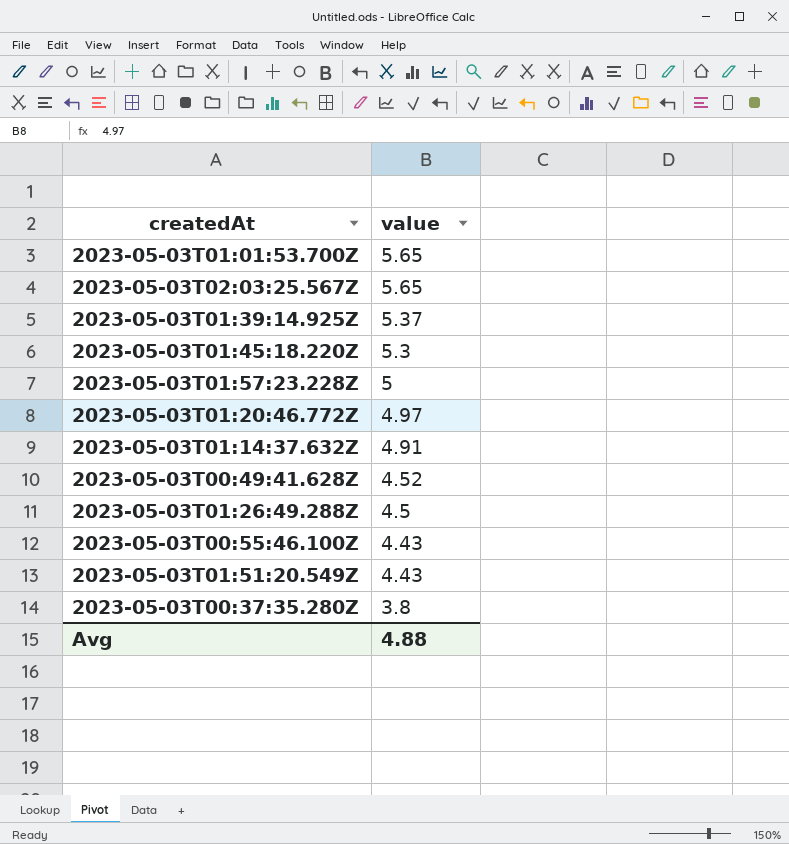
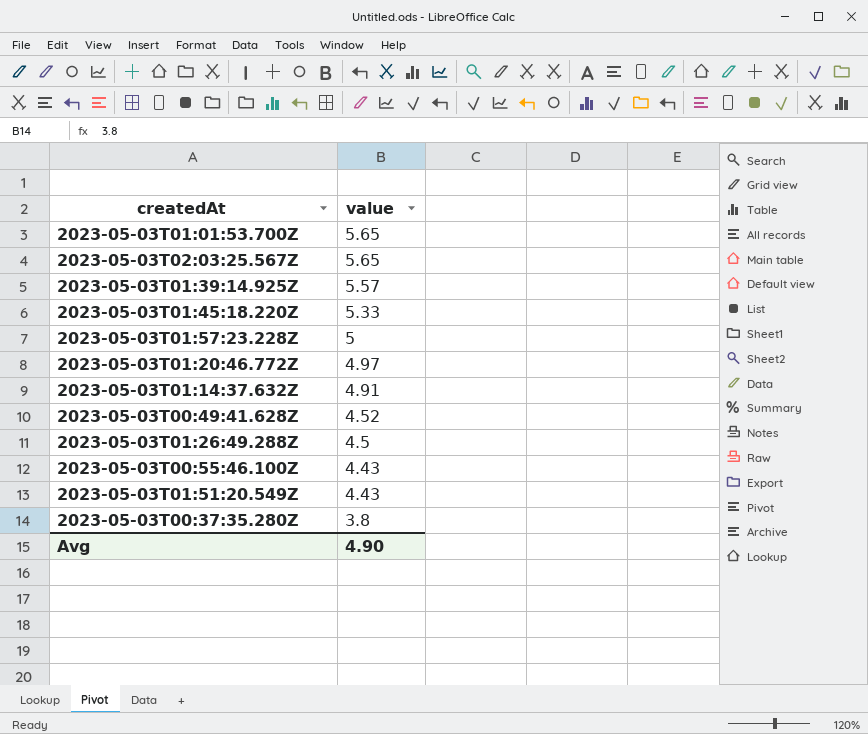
2023-05-03T01:39:14.925Z | value: 5.37 -> 5.57
2023-05-03T01:45:18.220Z | value: 5.3 -> 5.33
Avg | value: 4.88 -> 4.90

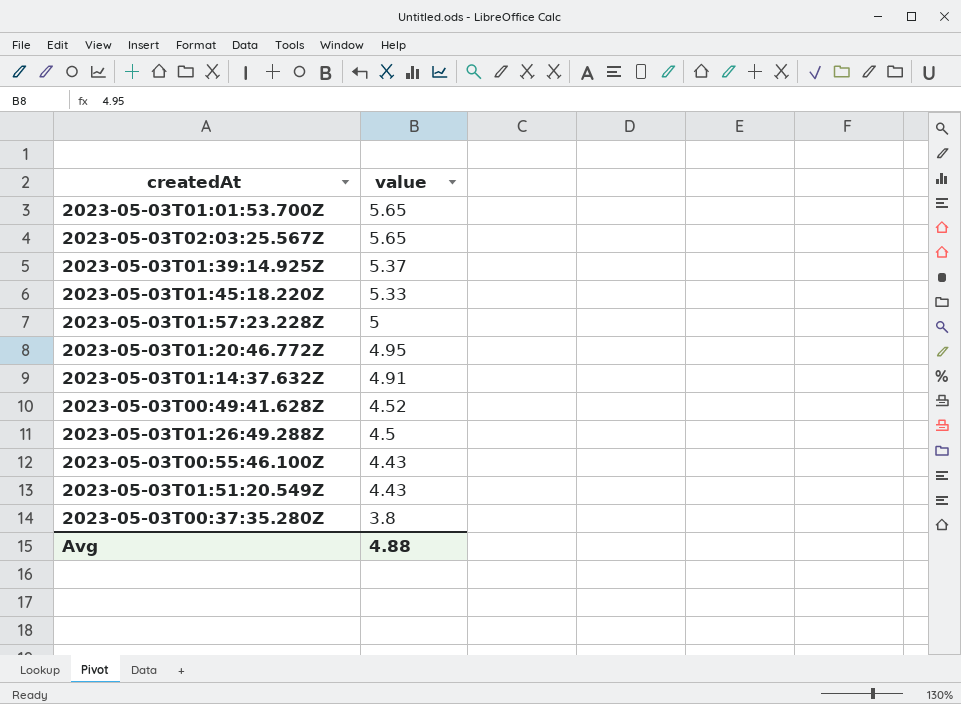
2023-05-03T01:39:14.925Z | value: 5.57 -> 5.37
2023-05-03T01:20:46.772Z | value: 4.97 -> 4.95
Avg | value: 4.90 -> 4.88

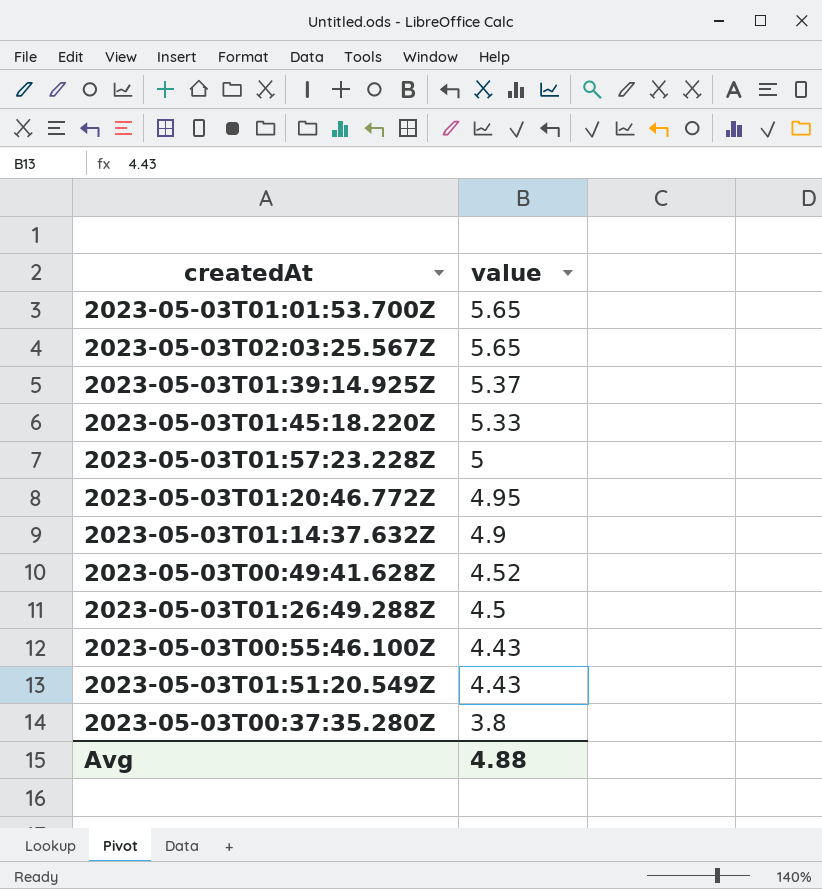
2023-05-03T01:14:37.632Z | value: 4.91 -> 4.9

